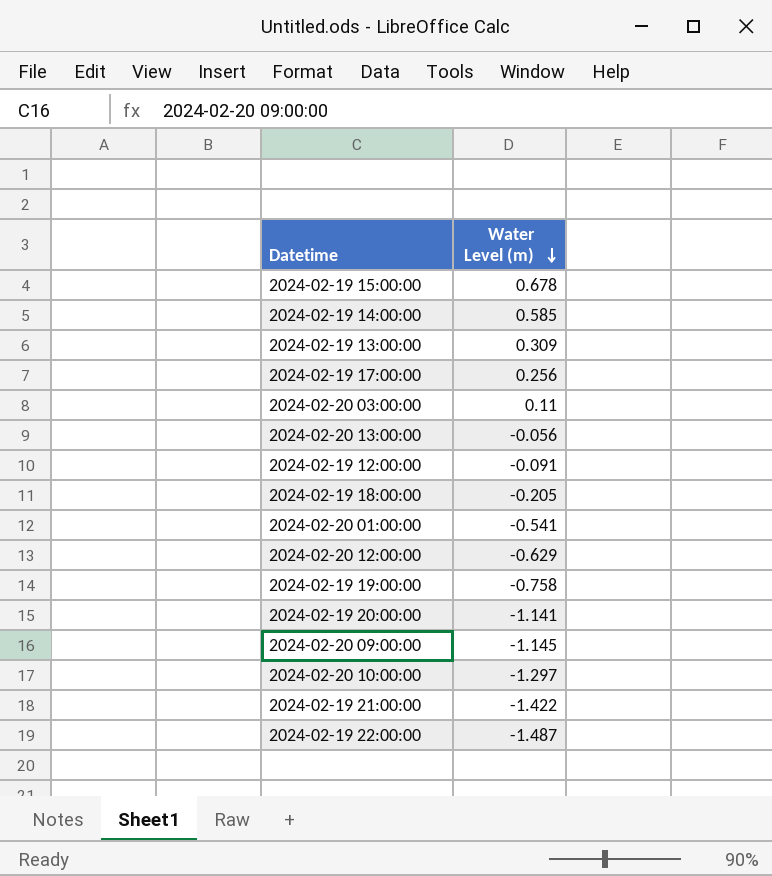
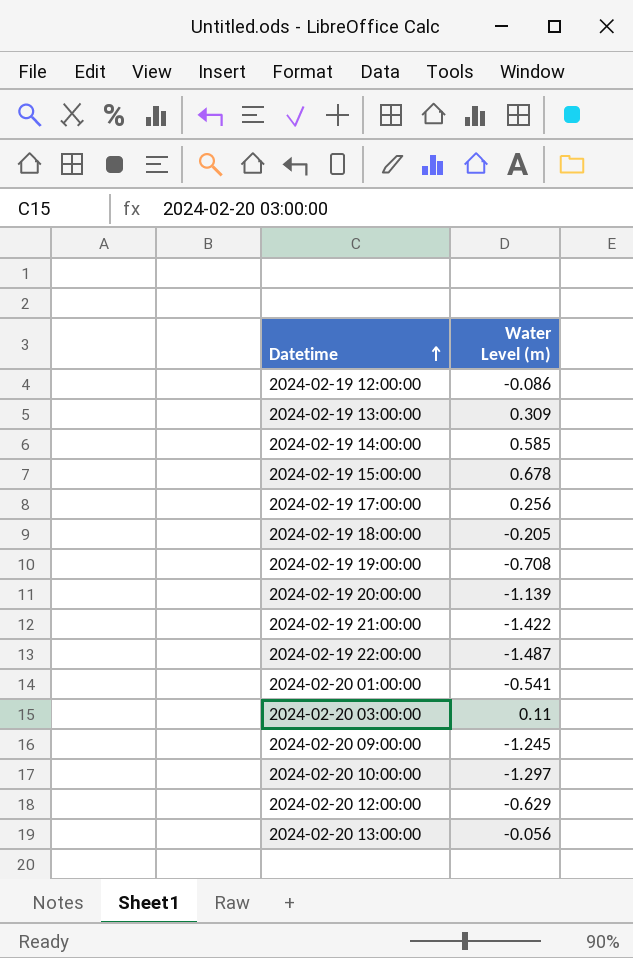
row order: Water Level (m) descending -> Datetime ascending
2024-02-19 12:00:00 | Water Level (m): -0.091 -> -0.086
2024-02-19 19:00:00 | Water Level (m): -0.758 -> -0.708
2024-02-19 20:00:00 | Water Level (m): -1.141 -> -1.139
2024-02-20 09:00:00 | Water Level (m): -1.145 -> -1.245

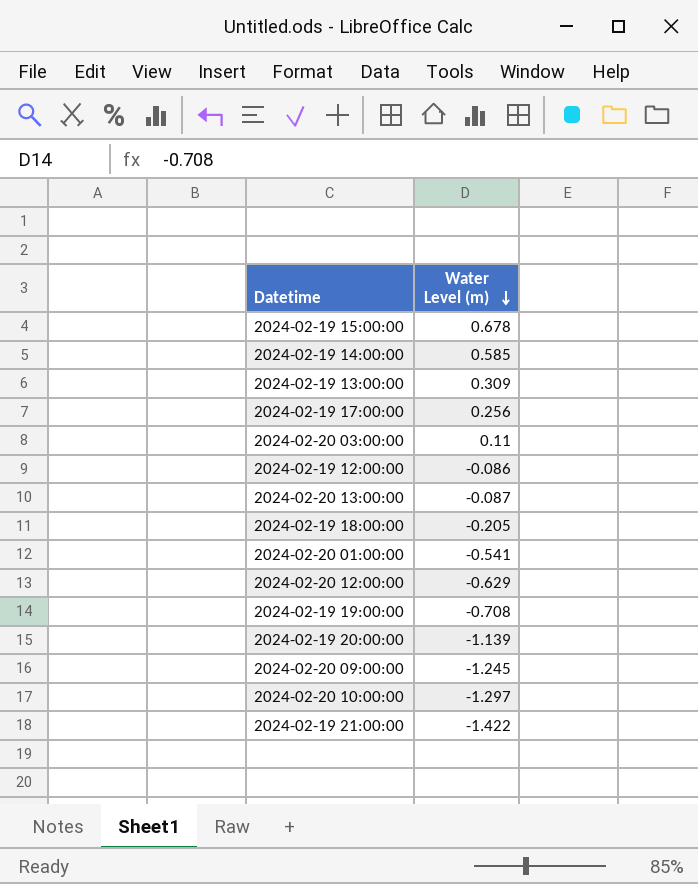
row order: Datetime ascending -> Water Level (m) descending
row 2024-02-19 22:00:00: -1.487 -> none
2024-02-20 13:00:00 | Water Level (m): -0.056 -> -0.087

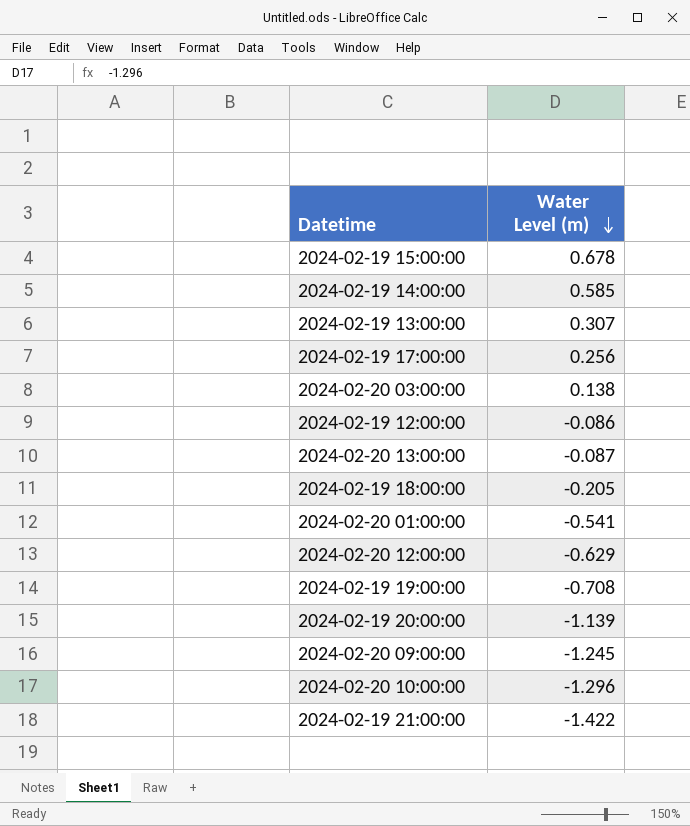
2024-02-19 13:00:00 | Water Level (m): 0.309 -> 0.307
2024-02-20 03:00:00 | Water Level (m): 0.11 -> 0.138
2024-02-20 10:00:00 | Water Level (m): -1.297 -> -1.296

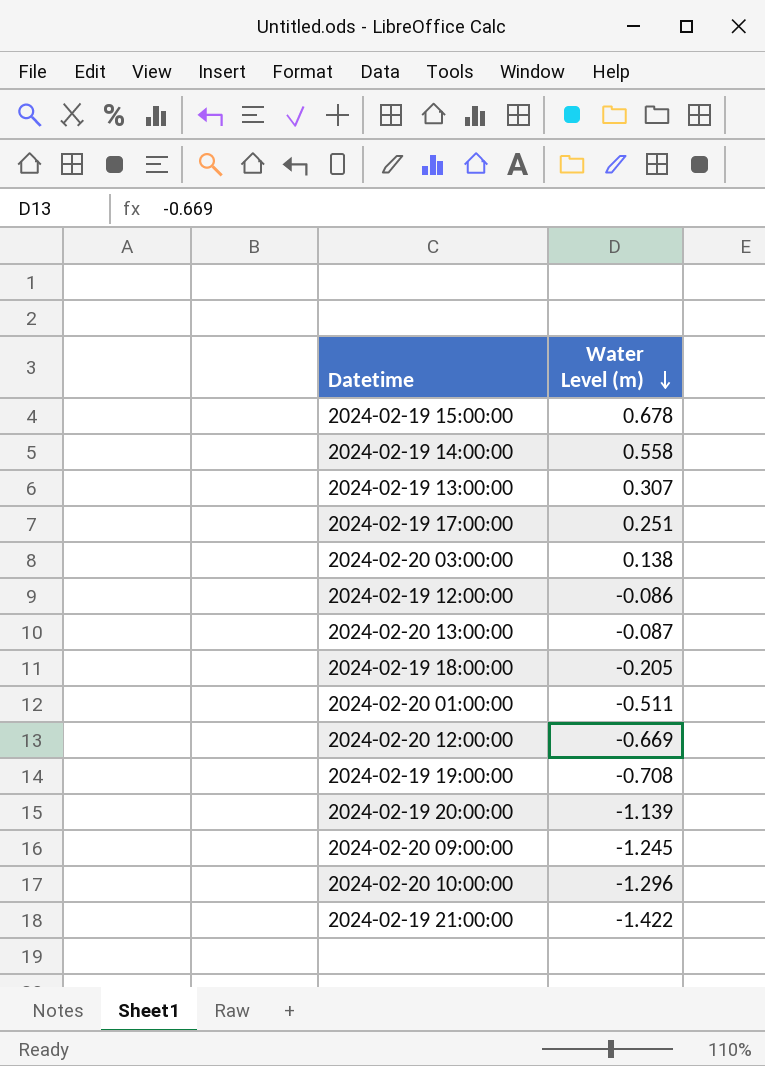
2024-02-19 14:00:00 | Water Level (m): 0.585 -> 0.558
2024-02-19 17:00:00 | Water Level (m): 0.256 -> 0.251
2024-02-20 01:00:00 | Water Level (m): -0.541 -> -0.511
2024-02-20 12:00:00 | Water Level (m): -0.629 -> -0.669

